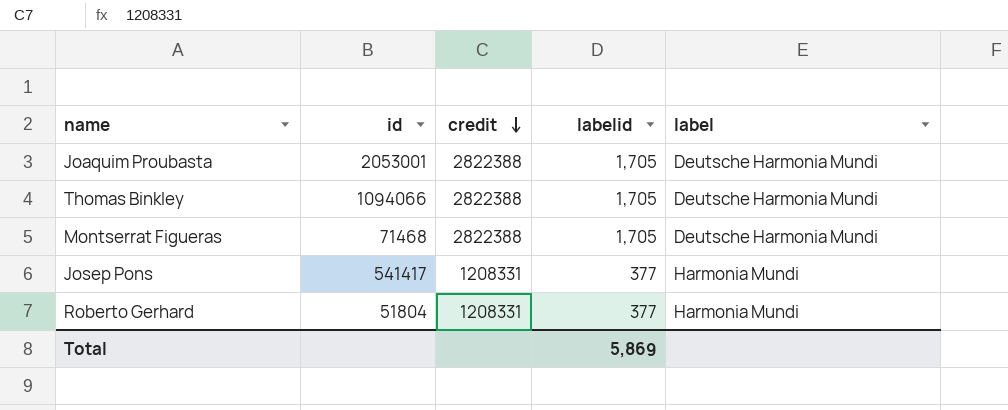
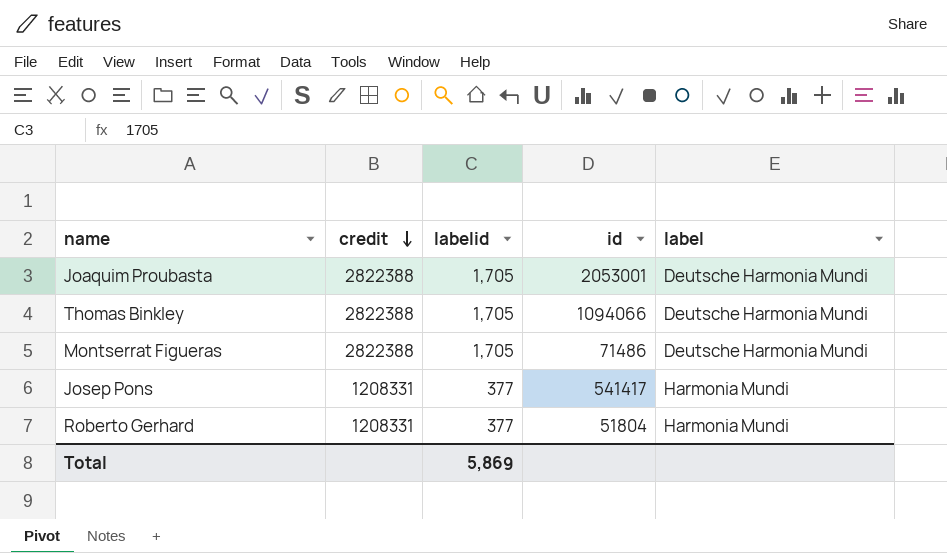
column id | position: 2 -> 4
Montserrat Figueras | id: 71468 -> 71486

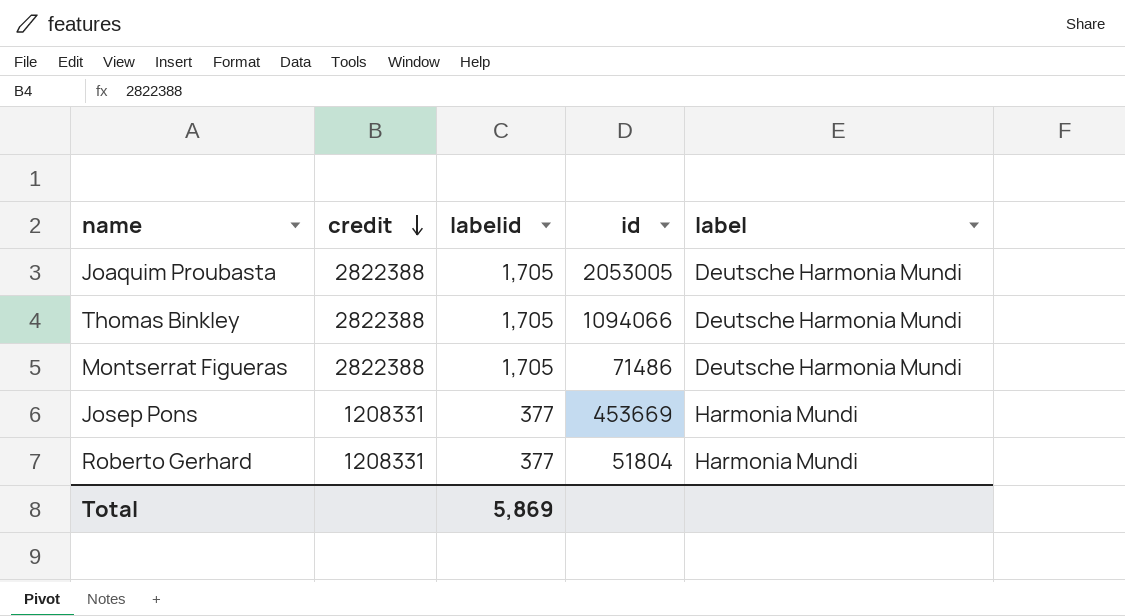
Joaquim Proubasta | id: 2053001 -> 2053005
Josep Pons | id: 541417 -> 453669

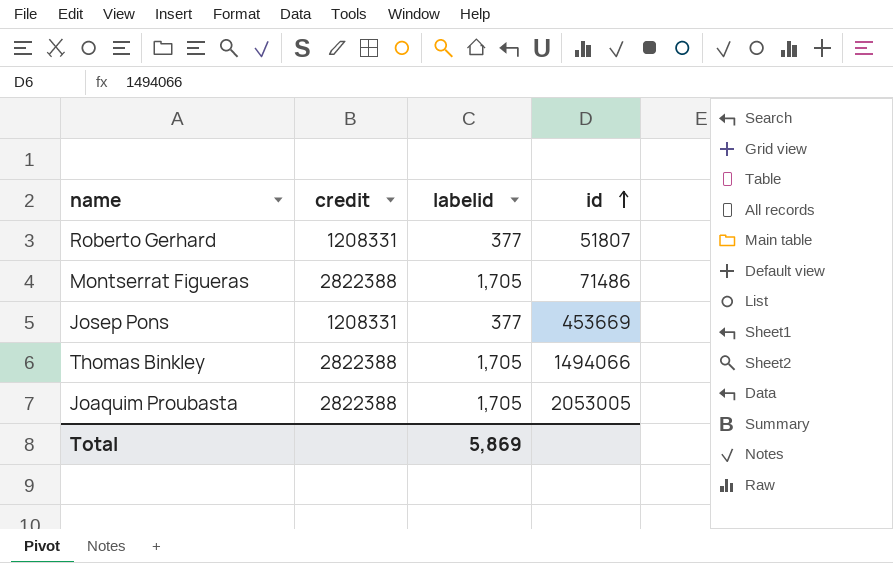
row order: credit descending -> id ascending
column label | position: 5 -> none
Roberto Gerhard | id: 51804 -> 51807
Thomas Binkley | id: 1094066 -> 1494066

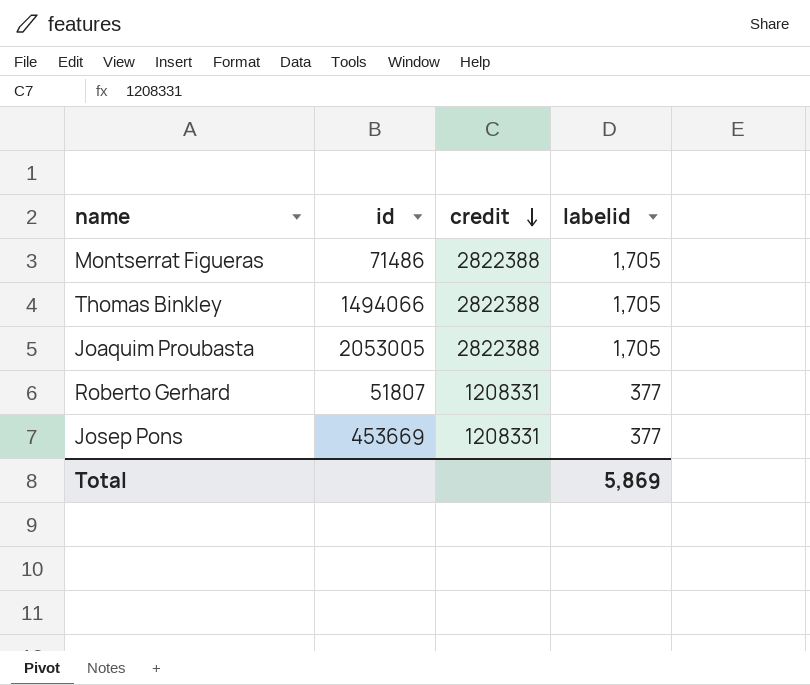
row order: id ascending -> credit descending
column id | position: 4 -> 2

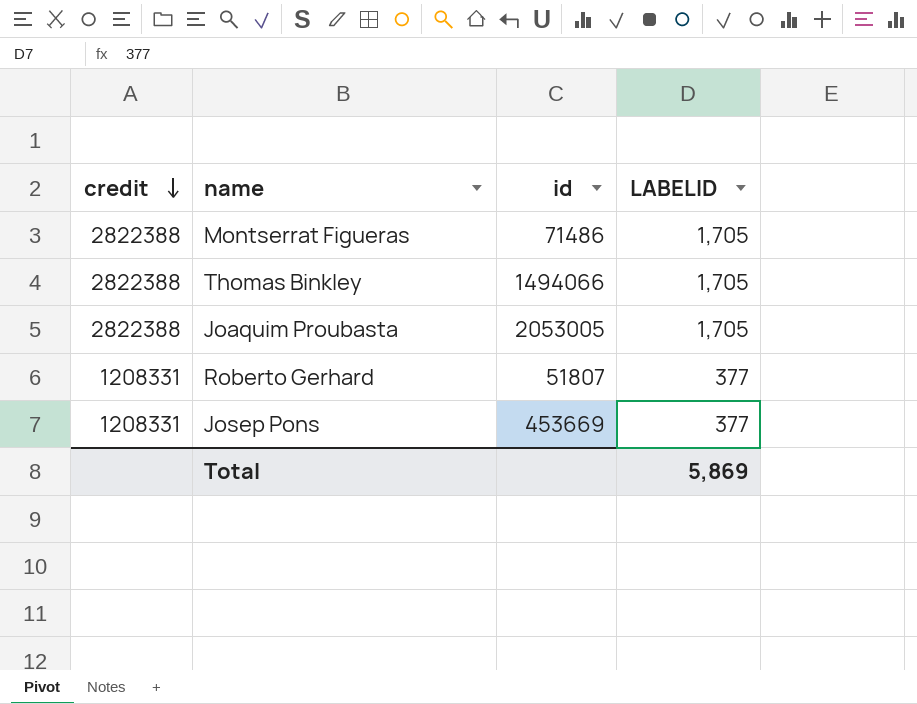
column credit | position: 3 -> 1
column name: labelid -> LABELID

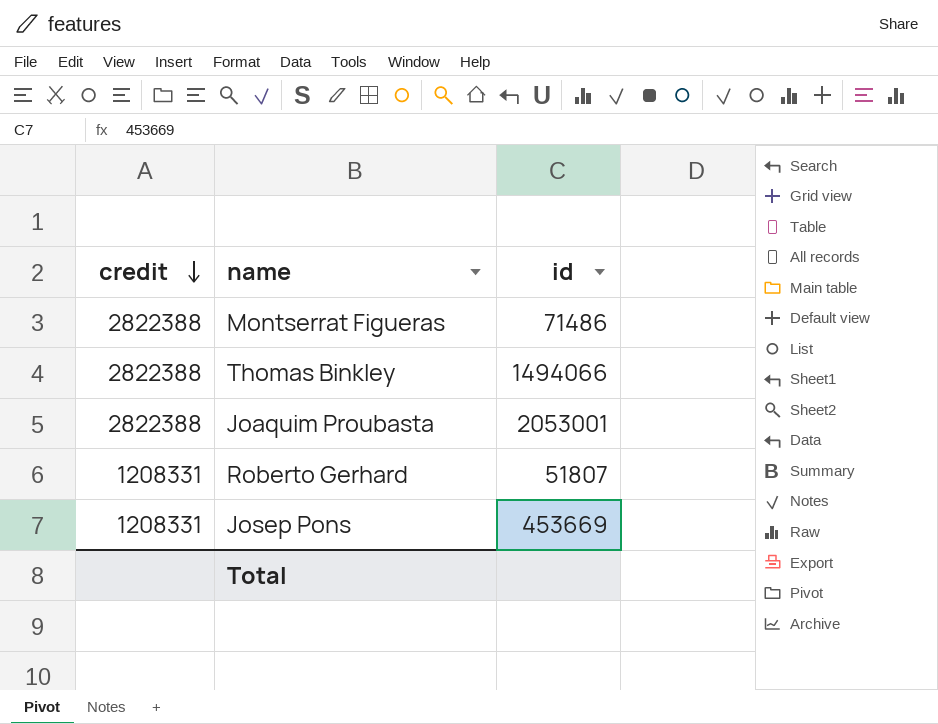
column LABELID | position: 4 -> none
Joaquim Proubasta | id: 2053005 -> 2053001

